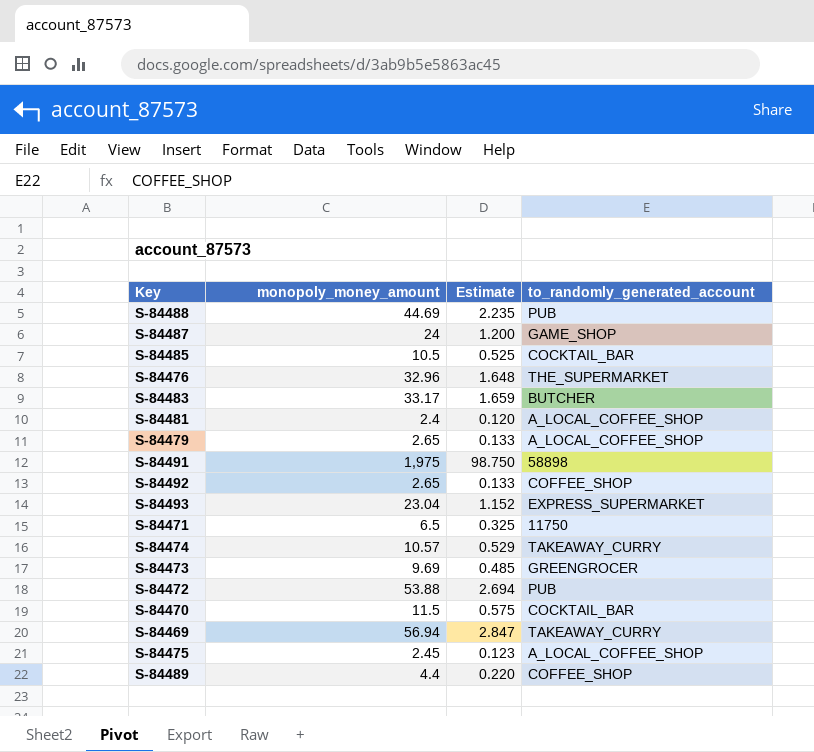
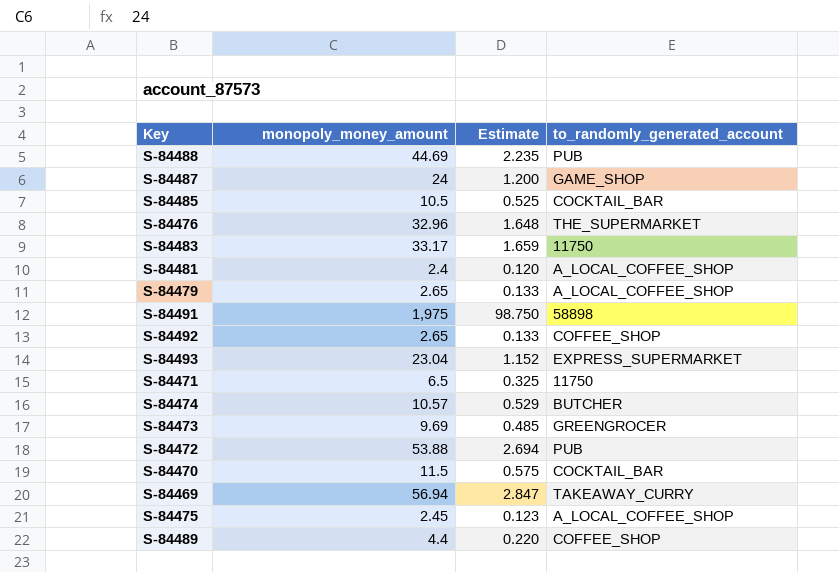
S-84483 | to_randomly_generated_account: BUTCHER -> 11750
S-84474 | to_randomly_generated_account: TAKEAWAY_CURRY -> BUTCHER

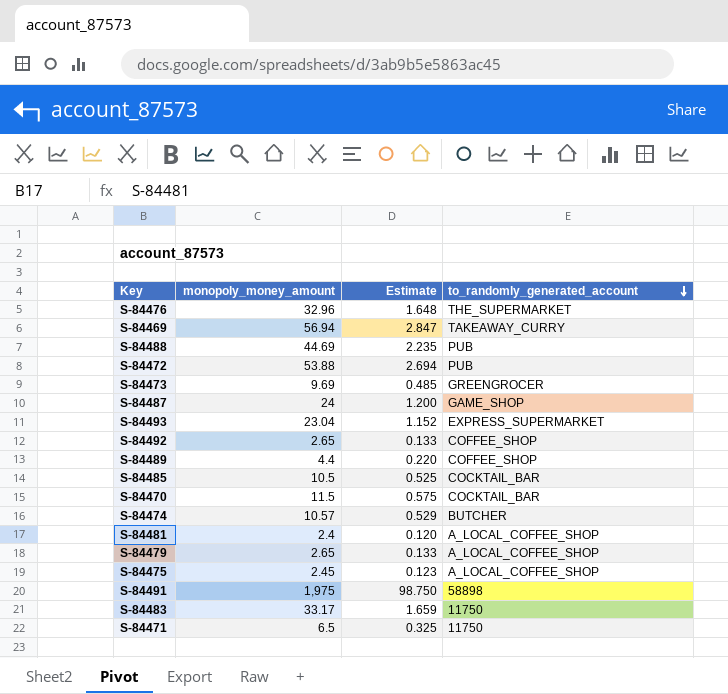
row order: none -> to_randomly_generated_account descending

